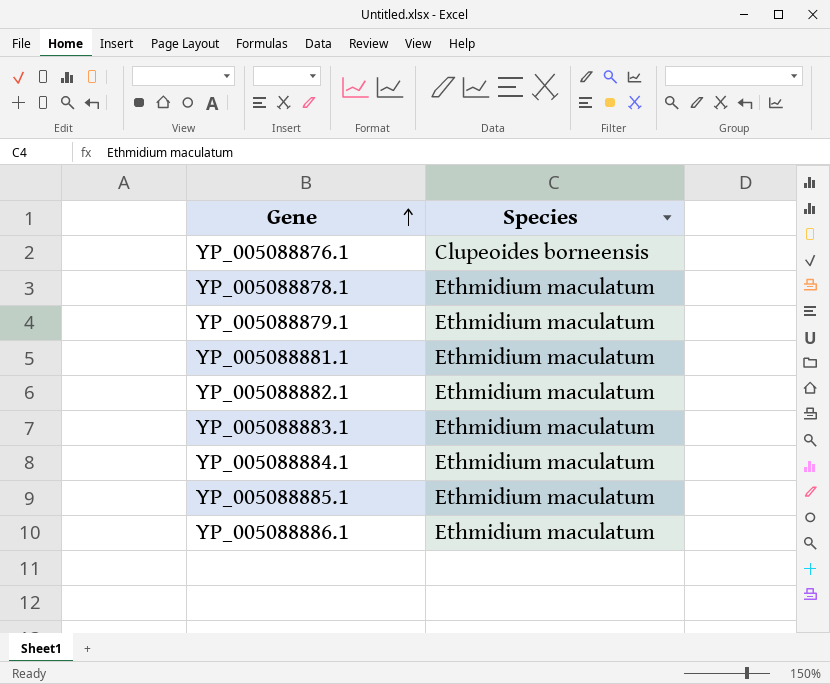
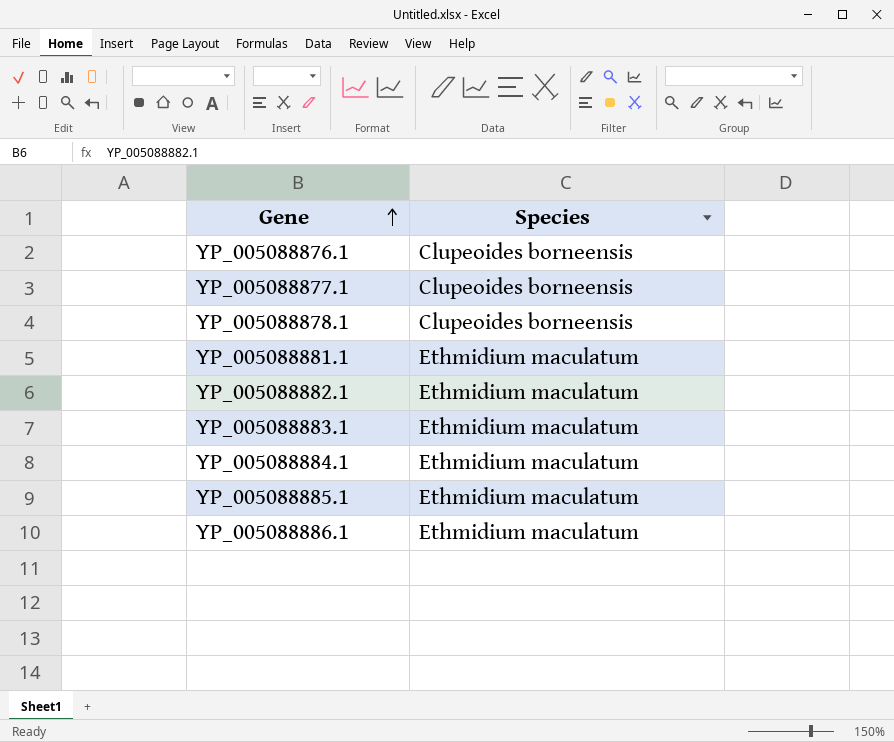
row YP_005088879.1: Ethmidium maculatum -> none
row YP_005088877.1: none -> Clupeoides borneensis
YP_005088878.1 | Species: Ethmidium maculatum -> Clupeoides borneensis

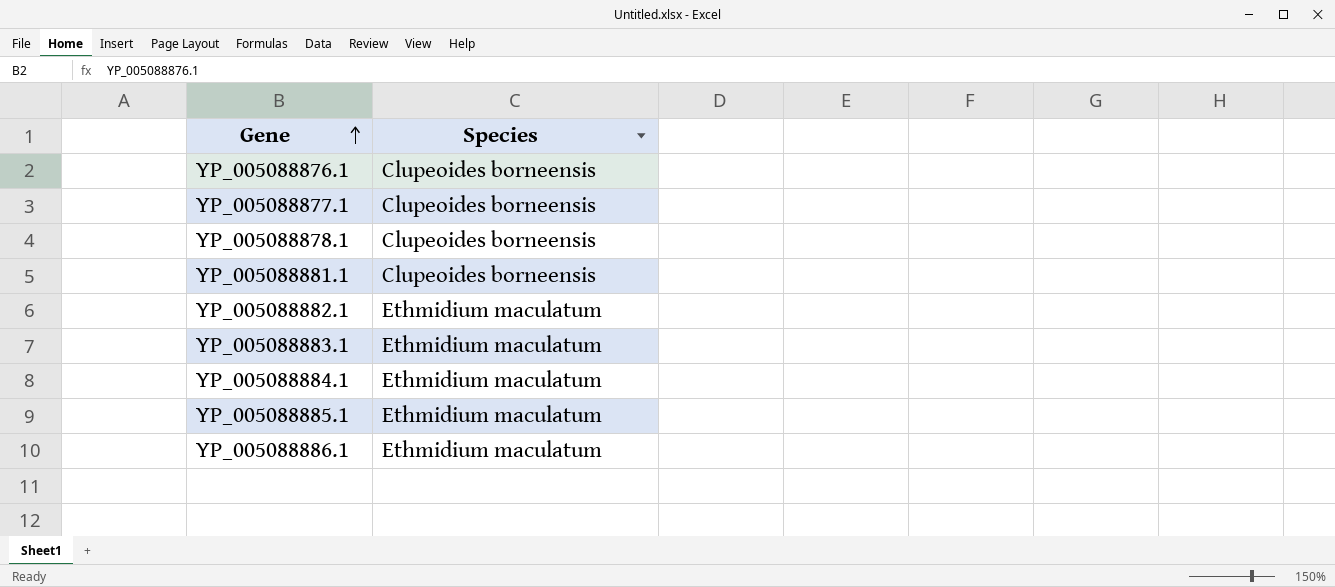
YP_005088881.1 | Species: Ethmidium maculatum -> Clupeoides borneensis

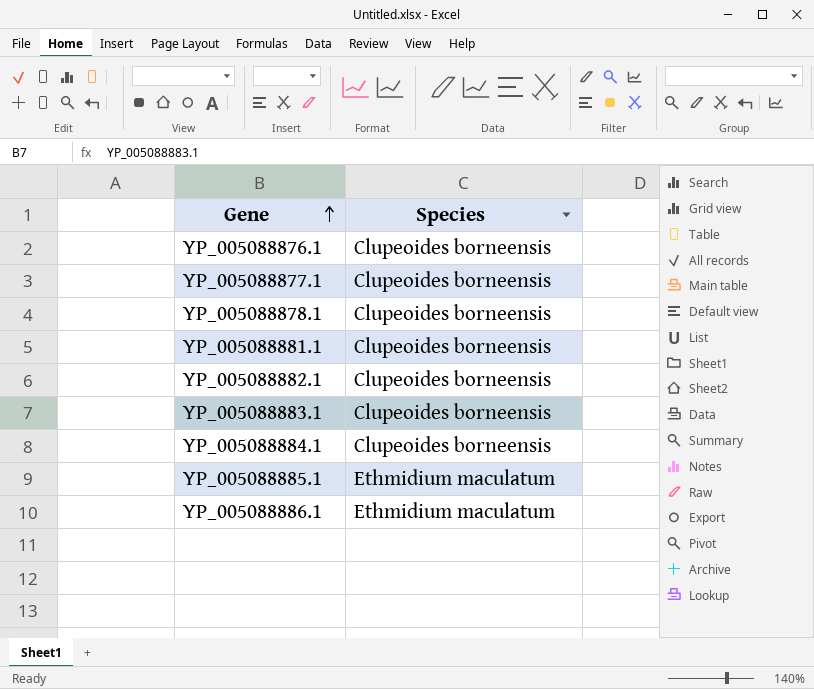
YP_005088882.1 | Species: Ethmidium maculatum -> Clupeoides borneensis
YP_005088883.1 | Species: Ethmidium maculatum -> Clupeoides borneensis
YP_005088884.1 | Species: Ethmidium maculatum -> Clupeoides borneensis

